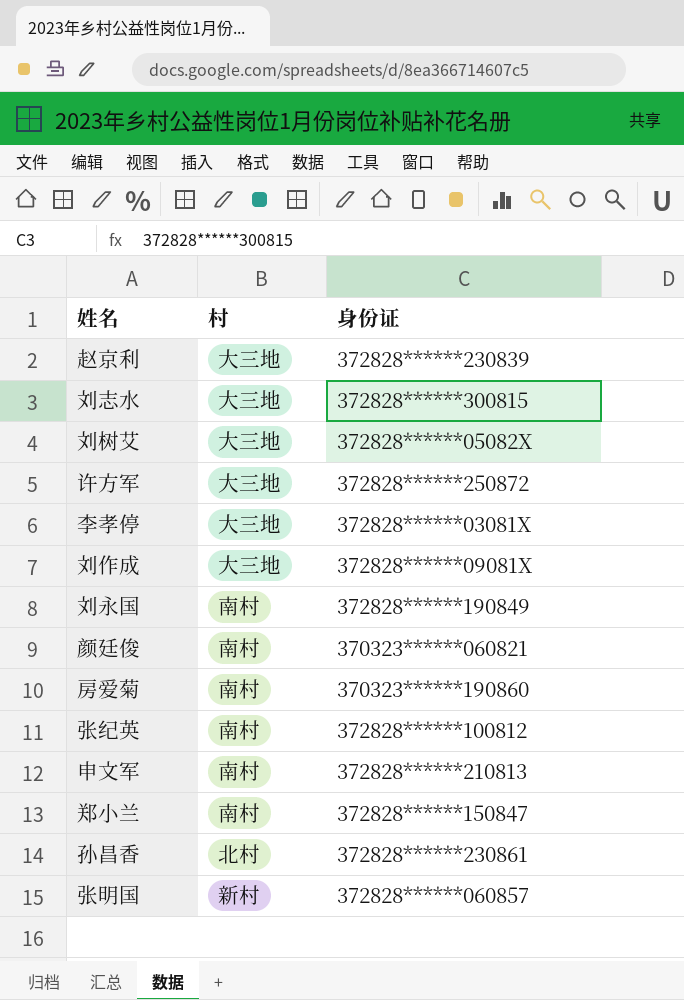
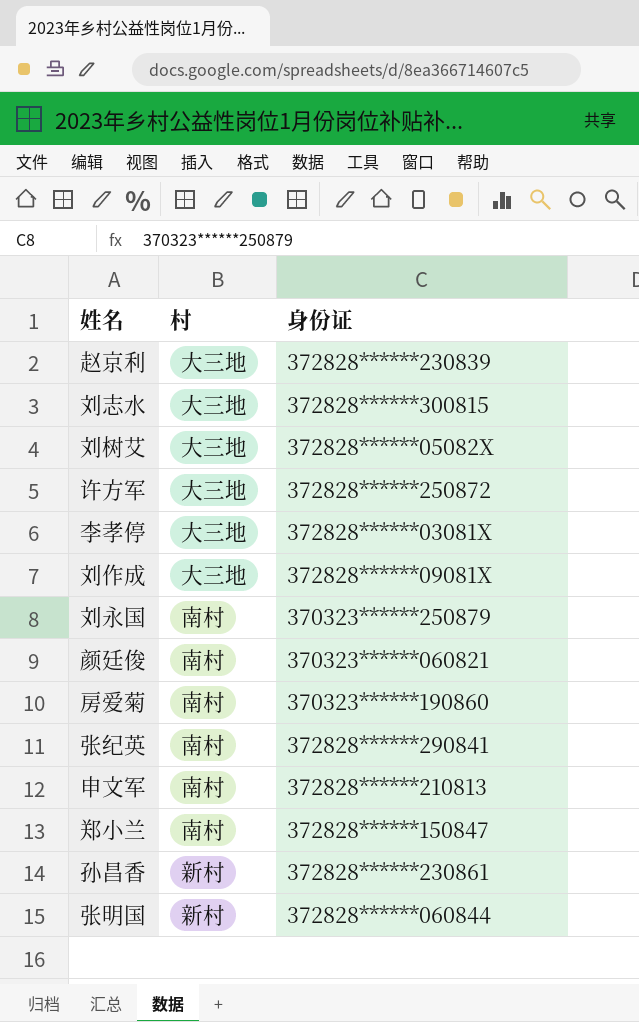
刘永国 | 身份证: 372828******190849 -> 370323******250879
张纪英 | 身份证: 372828******100812 -> 372828******290841
孙昌香 | 村: 北村 -> 新村
张明国 | 身份证: 372828******060857 -> 372828******060844

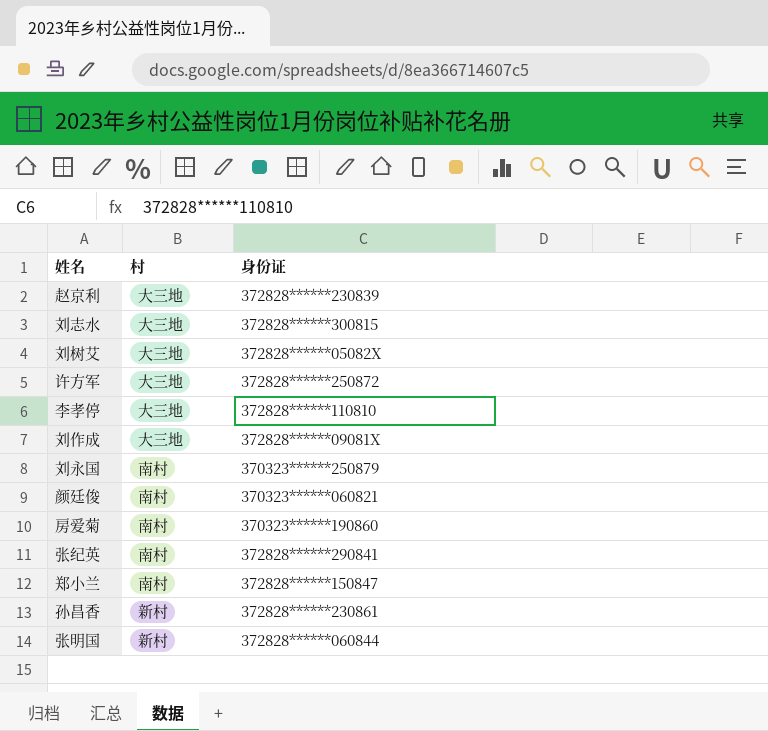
row 申文军: 南村 | 372828******210813 -> none
李孝停 | 身份证: 372828******03081X -> 372828******110810

